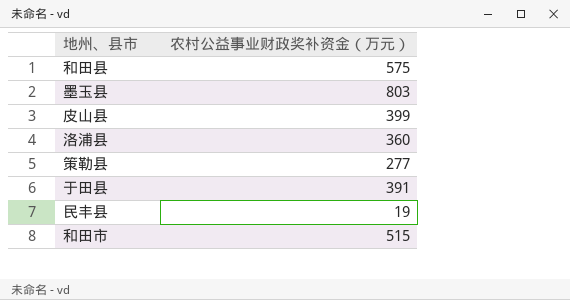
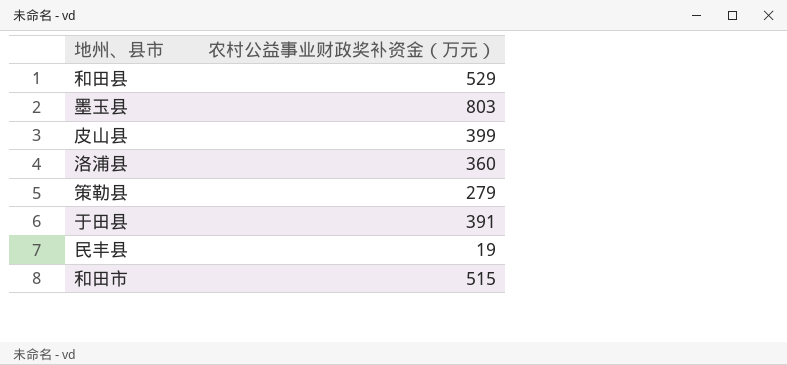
和田县 | 农村公益事业财政奖补资金（万元）: 575 -> 529
策勒县 | 农村公益事业财政奖补资金（万元）: 277 -> 279

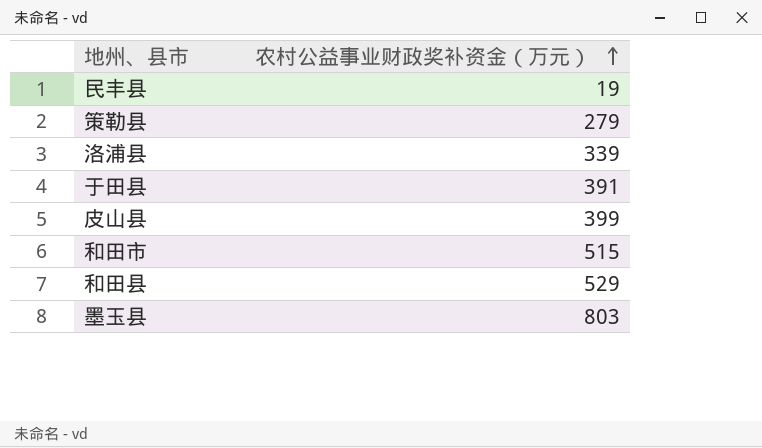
row order: none -> 农村公益事业财政奖补资金（万元） ascending
洛浦县 | 农村公益事业财政奖补资金（万元）: 360 -> 339

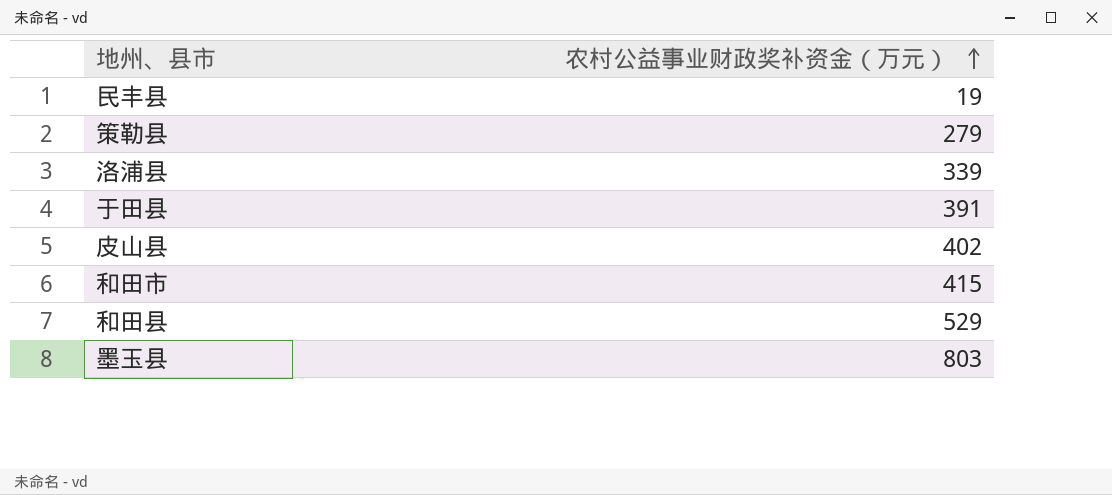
皮山县 | 农村公益事业财政奖补资金（万元）: 399 -> 402
和田市 | 农村公益事业财政奖补资金（万元）: 515 -> 415

